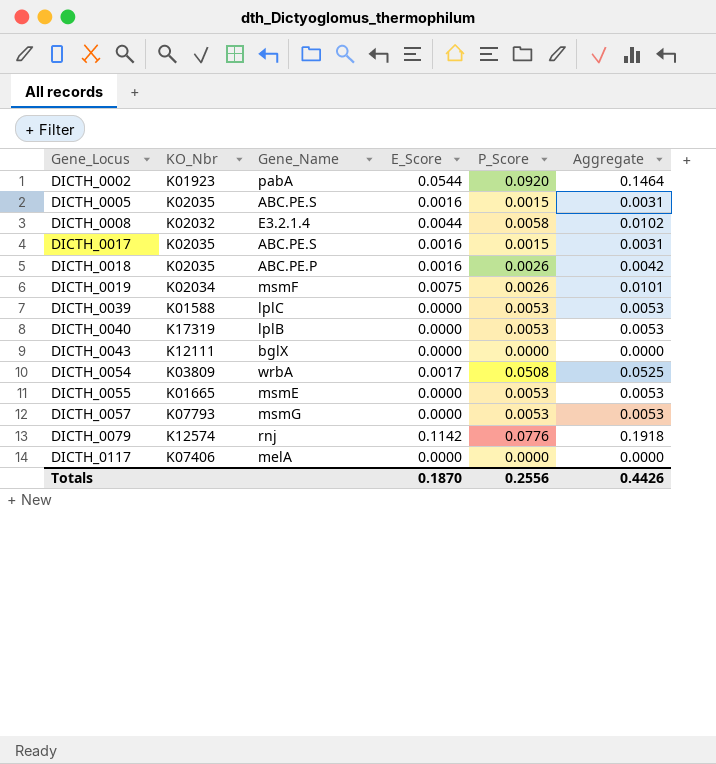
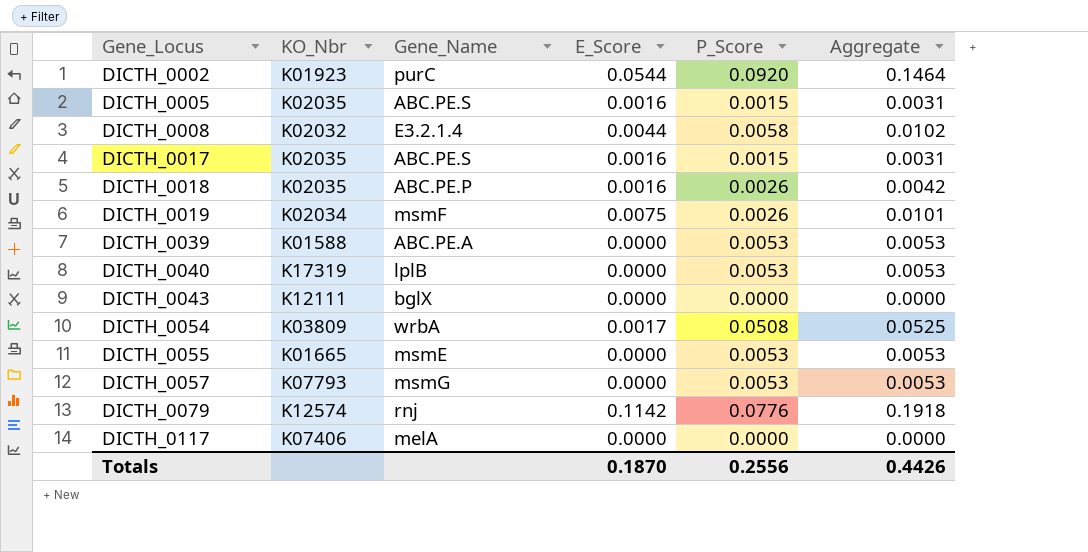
DICTH_0002 | Gene_Name: pabA -> purC
DICTH_0039 | Gene_Name: lplC -> ABC.PE.A

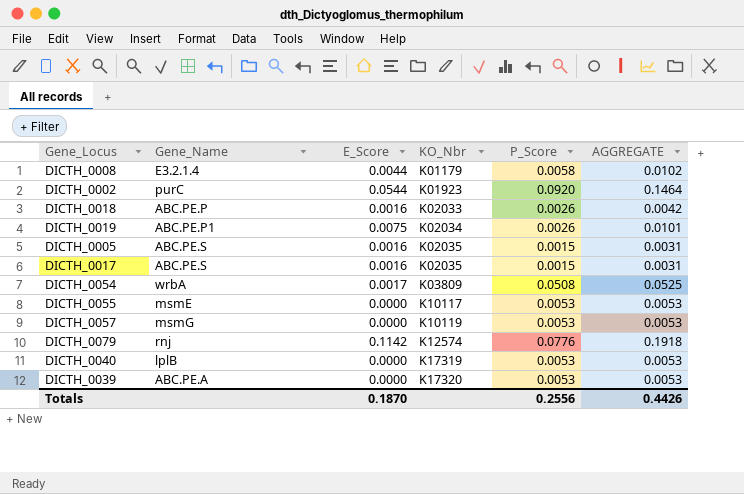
row order: Gene_Locus ascending -> KO_Nbr ascending
column KO_Nbr | position: 2 -> 4
column name: Aggregate -> AGGREGATE
row DICTH_0043: K12111 | bglX | 0.0000 | 0.0000 | 0.0000 -> none
row DICTH_0117: K07406 | melA | 0.0000 | 0.0000 | 0.0000 -> none
DICTH_0008 | KO_Nbr: K02032 -> K01179
DICTH_0018 | KO_Nbr: K02035 -> K02033
DICTH_0019 | Gene_Name: msmF -> ABC.PE.P1
DICTH_0055 | KO_Nbr: K01665 -> K10117
DICTH_0057 | KO_Nbr: K07793 -> K10119
DICTH_0039 | KO_Nbr: K01588 -> K17320

